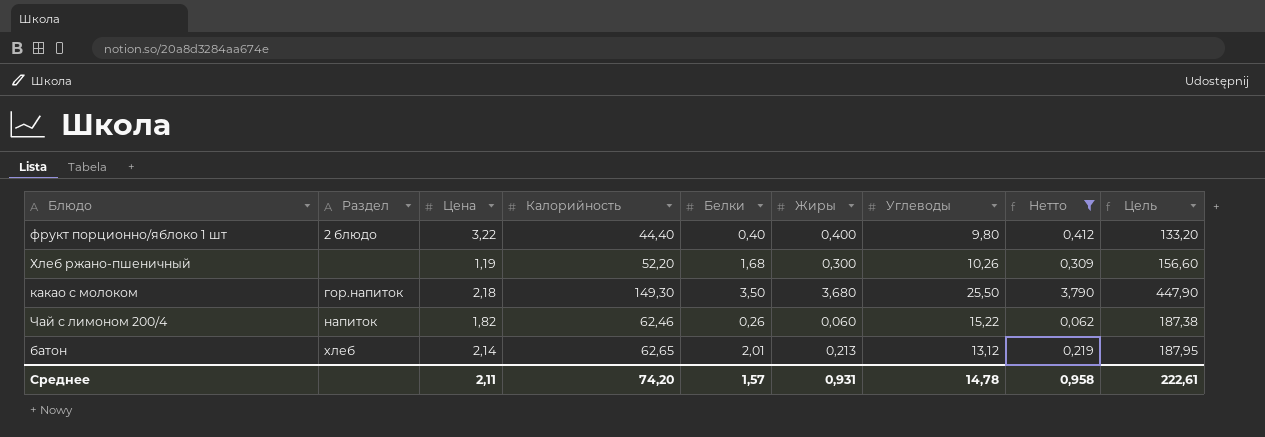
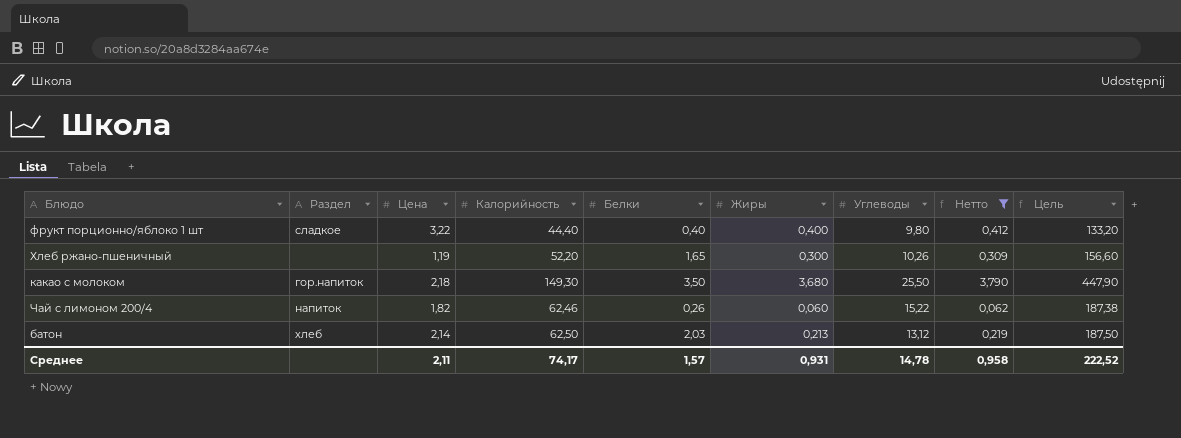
фрукт порционно/яблоко 1 шт | Раздел: 2 блюдо -> сладкое
Хлеб ржано-пшеничный | Белки: 1,68 -> 1,65
батон | Калорийность: 62,65 -> 62,50
батон | Белки: 2,01 -> 2,03
батон | Цель: 187,95 -> 187,50
Среднее | Калорийность: 74,20 -> 74,17
Среднее | Цель: 222,61 -> 222,52

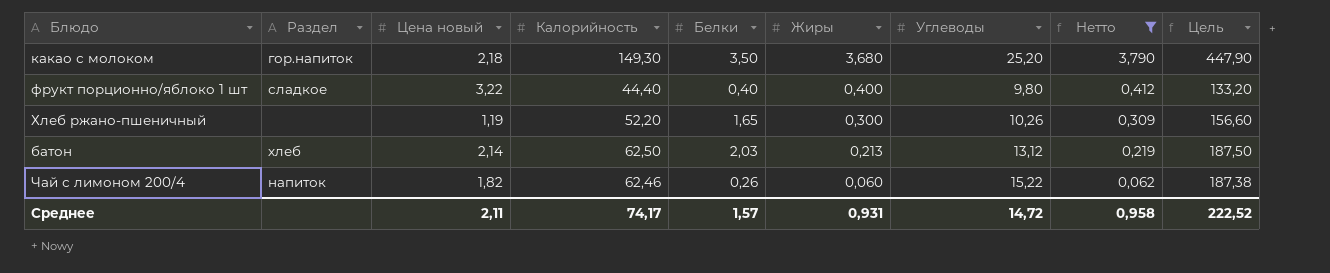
row order: none -> Жиры descending
column name: Цена -> Цена новый
какао с молоком | Углеводы: 25,50 -> 25,20
Среднее | Углеводы: 14,78 -> 14,72

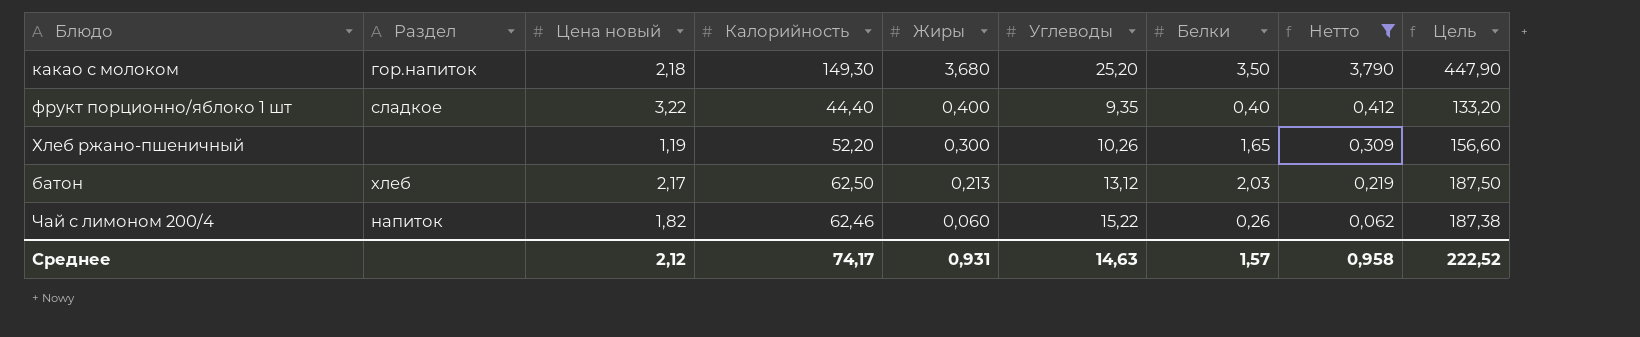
column Белки | position: 5 -> 7
фрукт порционно/яблоко 1 шт | Углеводы: 9,80 -> 9,35
батон | Цена новый: 2,14 -> 2,17
Среднее | Цена новый: 2,11 -> 2,12
Среднее | Углеводы: 14,72 -> 14,63

